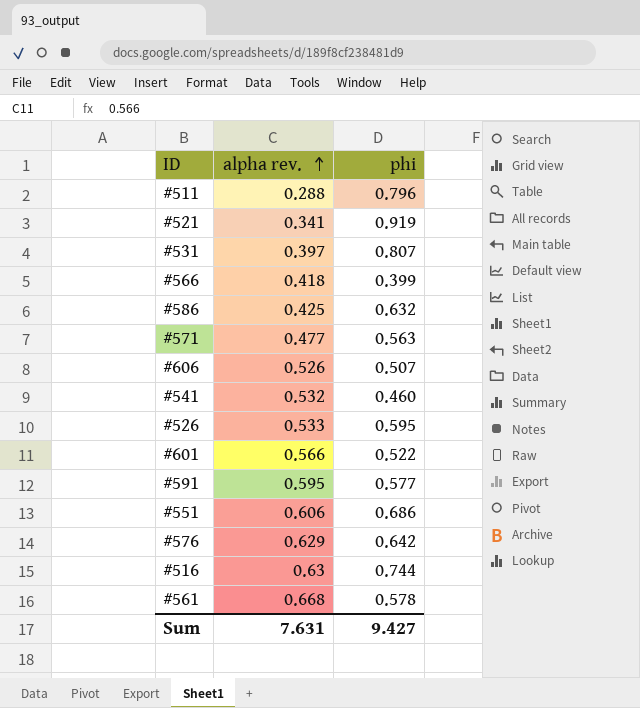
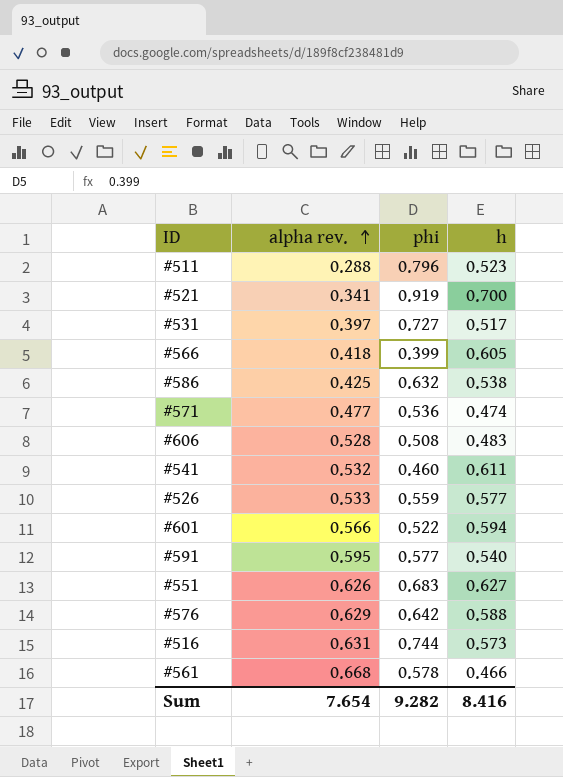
column h | position: none -> 4
#531 | phi: 0.807 -> 0.727
#571 | phi: 0.563 -> 0.536
#606 | alpha rev.: 0.526 -> 0.528
#606 | phi: 0.507 -> 0.508
#526 | phi: 0.595 -> 0.559
#551 | alpha rev.: 0.606 -> 0.626
#551 | phi: 0.686 -> 0.683
#516 | alpha rev.: 0.63 -> 0.631
Sum | alpha rev.: 7.631 -> 7.654
Sum | phi: 9.427 -> 9.282

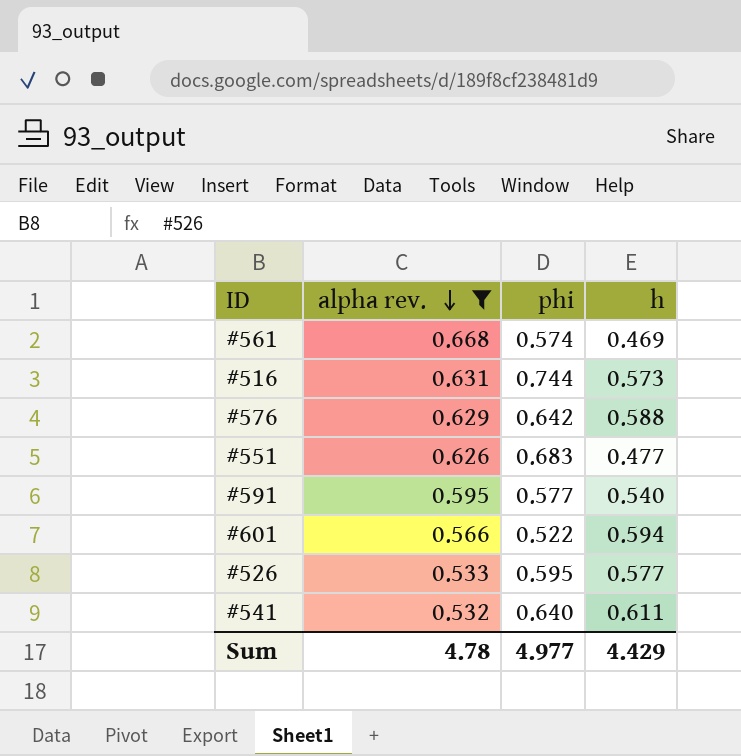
filter: none -> alpha rev. >= 0.532
row order: alpha rev. ascending -> alpha rev. descending
#561 | phi: 0.578 -> 0.574
#561 | h: 0.466 -> 0.469
#551 | h: 0.627 -> 0.477
#526 | phi: 0.559 -> 0.595
#541 | phi: 0.460 -> 0.640
Sum | alpha rev.: 7.654 -> 4.78
Sum | phi: 9.282 -> 4.977
Sum | h: 8.416 -> 4.429

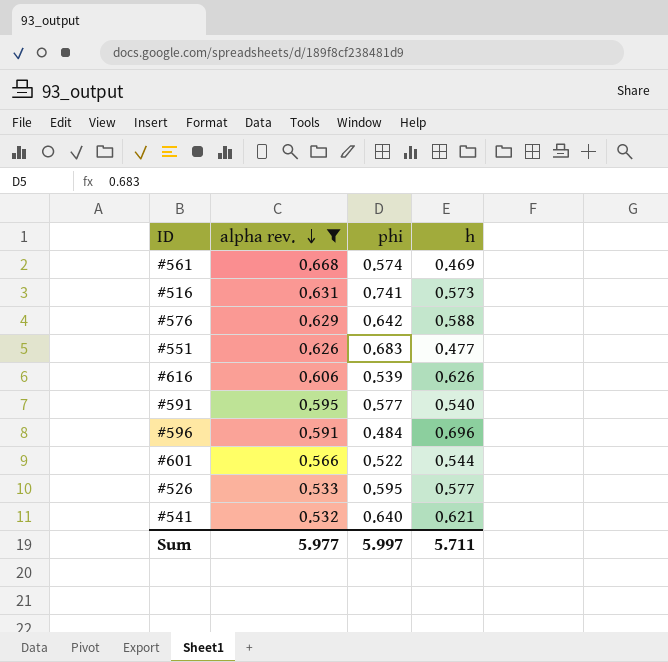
#516 | phi: 0.744 -> 0.741
row #616: none -> 0.606 | 0.539 | 0.626
row #596: none -> 0.591 | 0.484 | 0.696
#601 | h: 0.594 -> 0.544
#541 | h: 0.611 -> 0.621
Sum | alpha rev.: 4.78 -> 5.977
Sum | phi: 4.977 -> 5.997
Sum | h: 4.429 -> 5.711

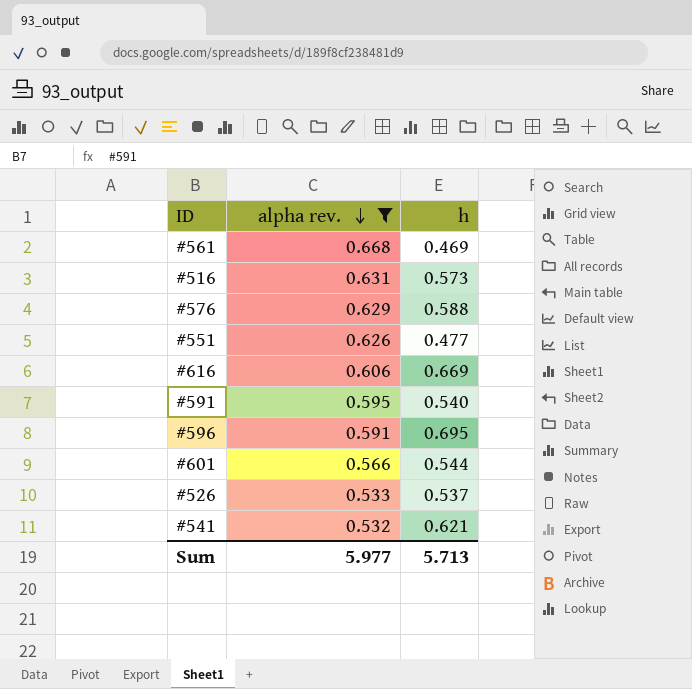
column phi | position: 3 -> none
#616 | h: 0.626 -> 0.669
#596 | h: 0.696 -> 0.695
#526 | h: 0.577 -> 0.537
Sum | h: 5.711 -> 5.713

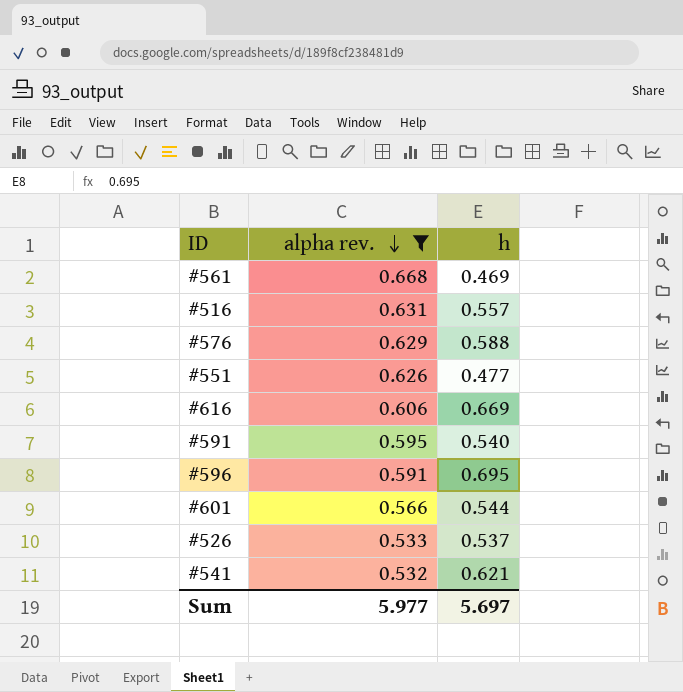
#516 | h: 0.573 -> 0.557
Sum | h: 5.713 -> 5.697

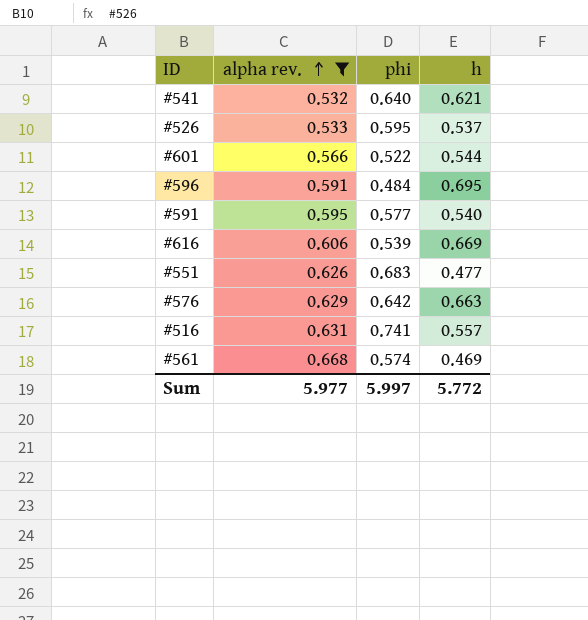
row order: alpha rev. descending -> alpha rev. ascending
column phi | position: none -> 3
#576 | h: 0.588 -> 0.663
Sum | h: 5.697 -> 5.772

